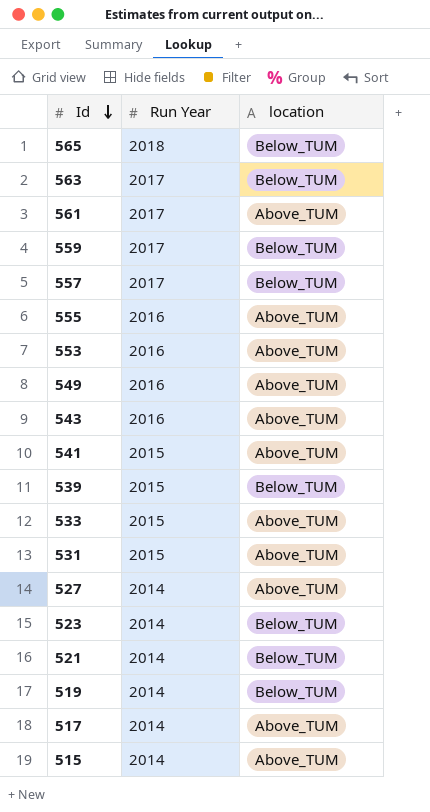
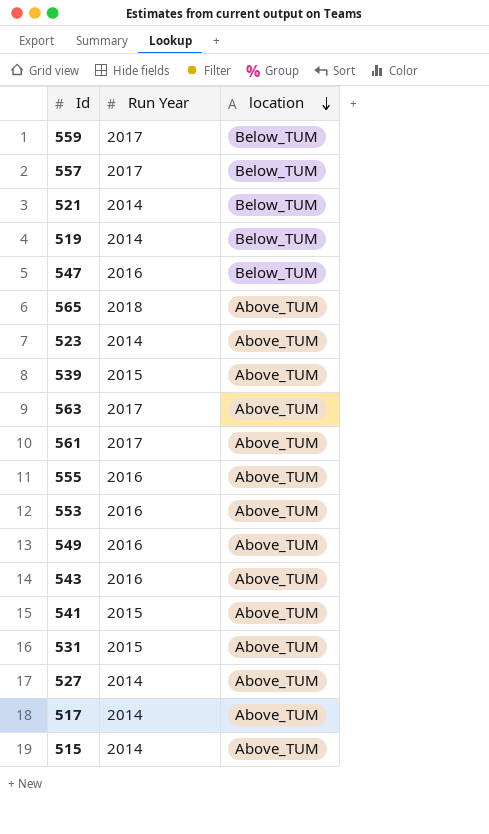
row order: Id descending -> location descending
row 533: 2015 | Above_TUM -> none
row 547: none -> 2016 | Below_TUM
565 | location: Below_TUM -> Above_TUM
523 | location: Below_TUM -> Above_TUM
539 | location: Below_TUM -> Above_TUM
563 | location: Below_TUM -> Above_TUM

